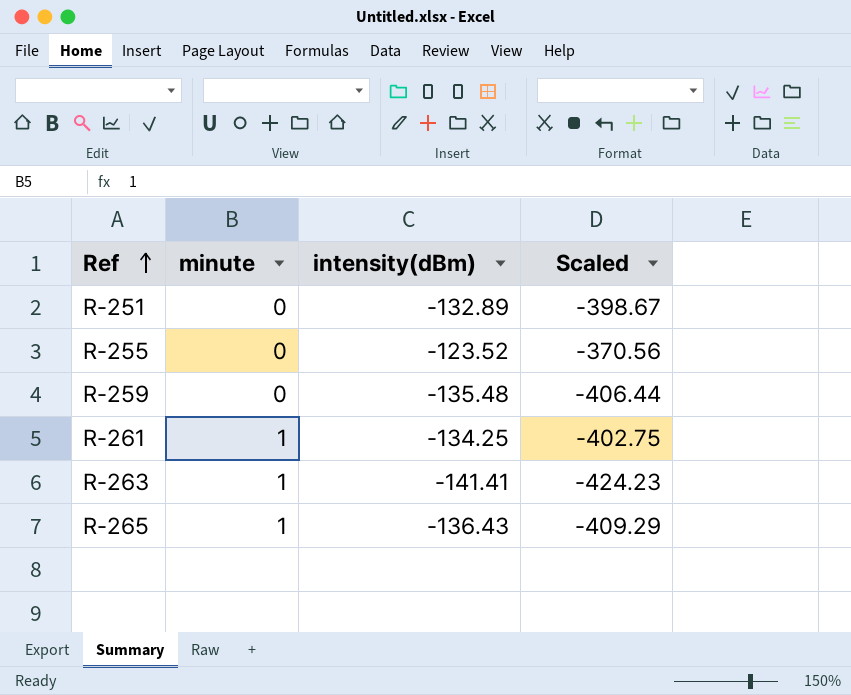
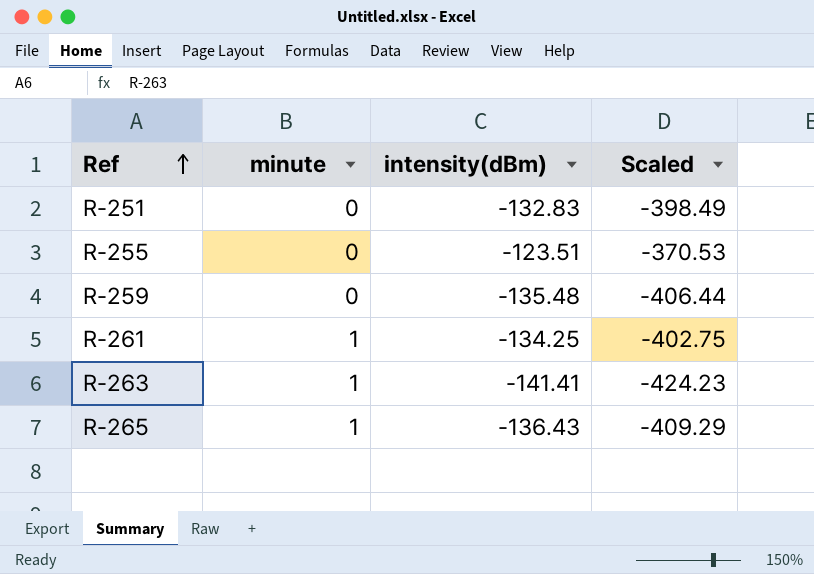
R-251 | intensity(dBm): -132.89 -> -132.83
R-251 | Scaled: -398.67 -> -398.49
R-255 | intensity(dBm): -123.52 -> -123.51
R-255 | Scaled: -370.56 -> -370.53

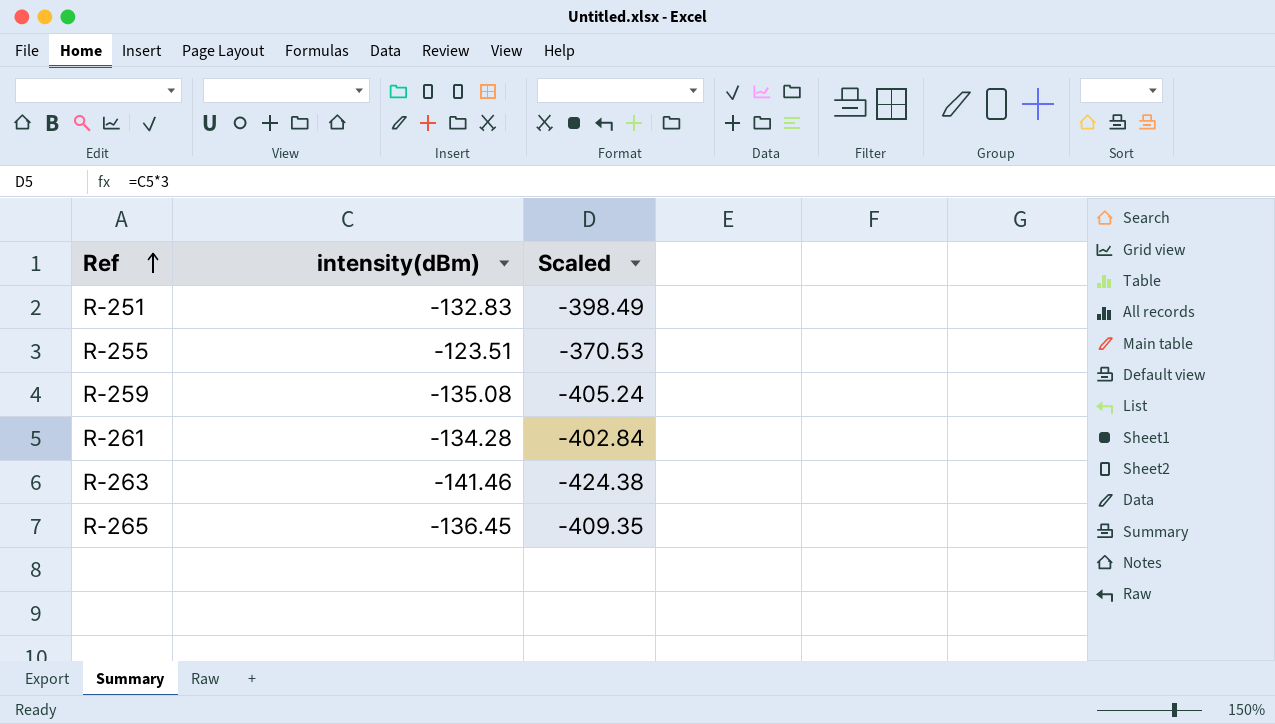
column minute | position: 2 -> none
R-259 | intensity(dBm): -135.48 -> -135.08
R-259 | Scaled: -406.44 -> -405.24
R-261 | intensity(dBm): -134.25 -> -134.28
R-261 | Scaled: -402.75 -> -402.84
R-263 | intensity(dBm): -141.41 -> -141.46
R-263 | Scaled: -424.23 -> -424.38
R-265 | intensity(dBm): -136.43 -> -136.45
R-265 | Scaled: -409.29 -> -409.35

